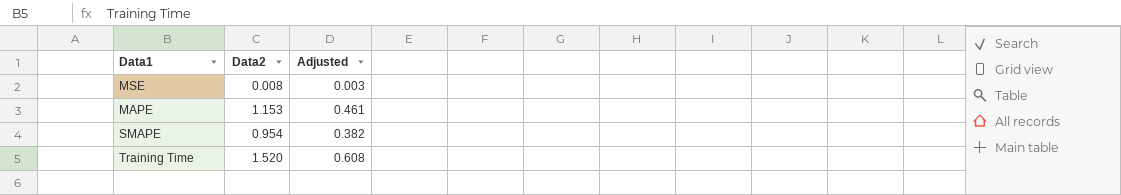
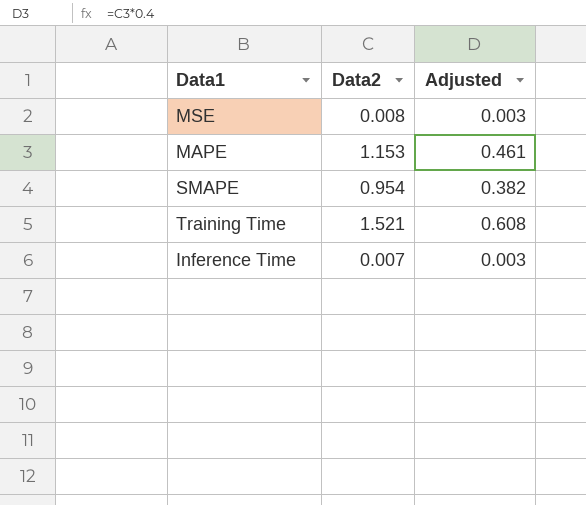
Training Time | Data2: 1.520 -> 1.521
row Inference Time: none -> 0.007 | 0.003

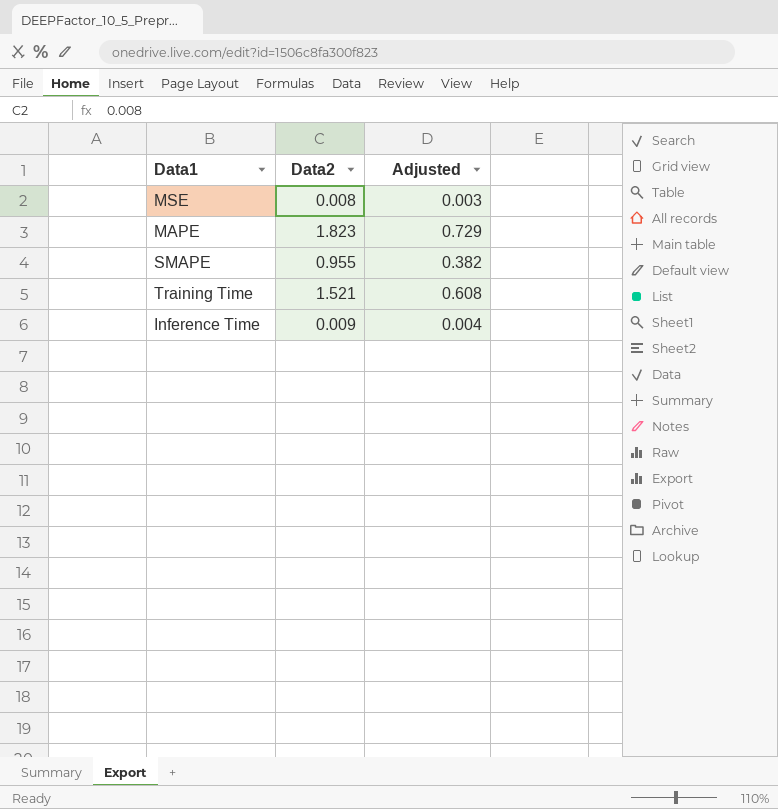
MAPE | Data2: 1.153 -> 1.823
MAPE | Adjusted: 0.461 -> 0.729
SMAPE | Data2: 0.954 -> 0.955
Inference Time | Data2: 0.007 -> 0.009
Inference Time | Adjusted: 0.003 -> 0.004

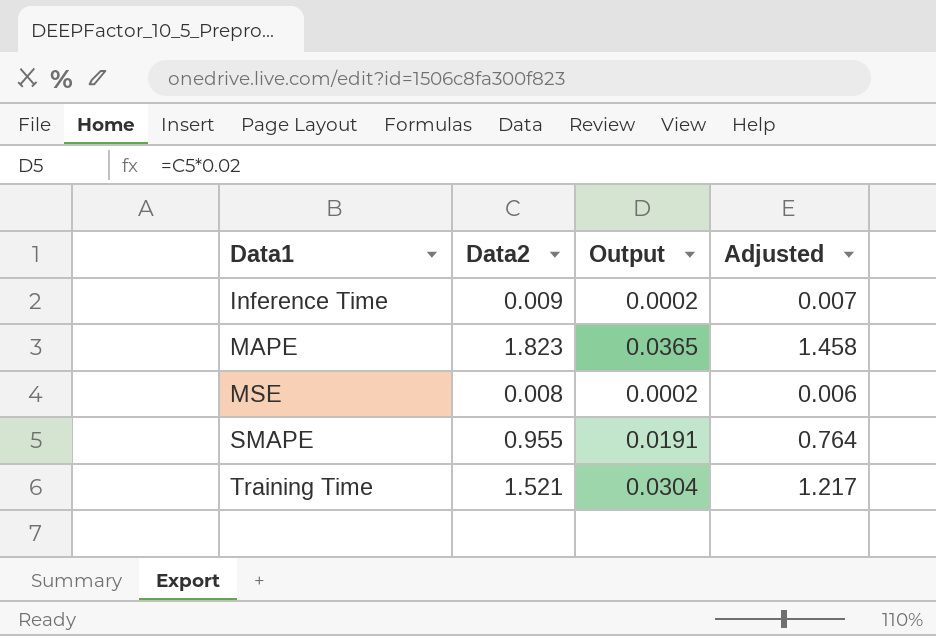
row order: none -> Data1 ascending
column Output | formula: none -> [Data2] * 0.02
column Adjusted | formula: [Data2] * 0.4 -> [Data2] * 0.8

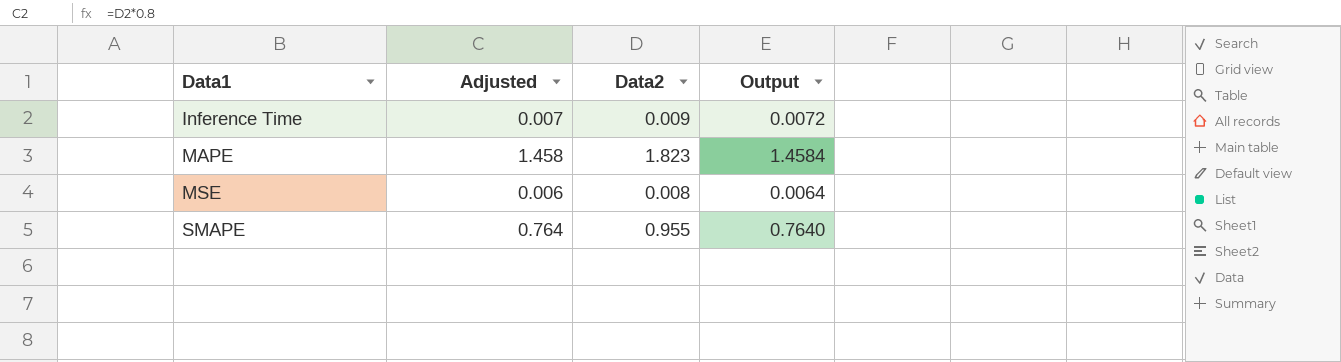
column Adjusted | position: 4 -> 2
column Output | formula: [Data2] * 0.02 -> [Data2] * 0.8
row Training Time: 1.521 | 0.0304 | 1.217 -> none

